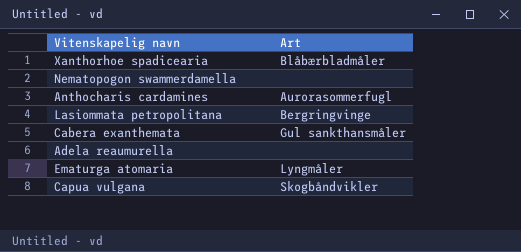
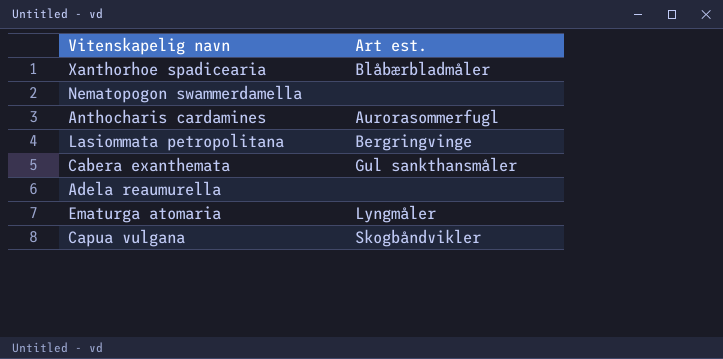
column name: Art -> Art est.

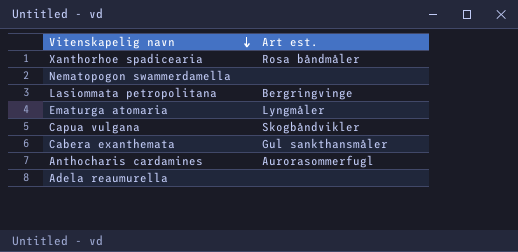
row order: none -> Vitenskapelig navn descending
Xanthorhoe spadicearia | Art est.: Blåbærbladmåler -> Rosa båndmåler

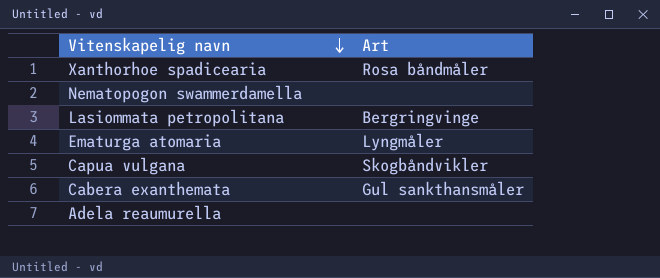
column name: Art est. -> Art
row Anthocharis cardamines: Aurorasommerfugl -> none

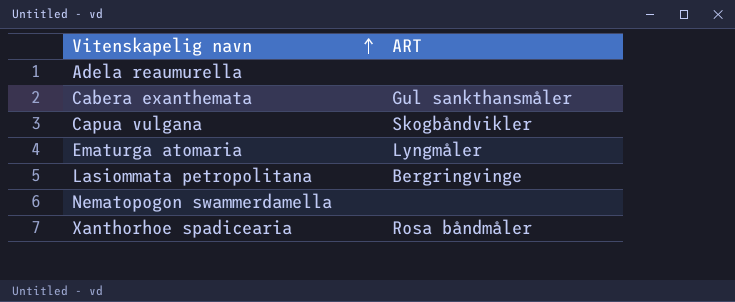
row order: Vitenskapelig navn descending -> Vitenskapelig navn ascending
column name: Art -> ART

